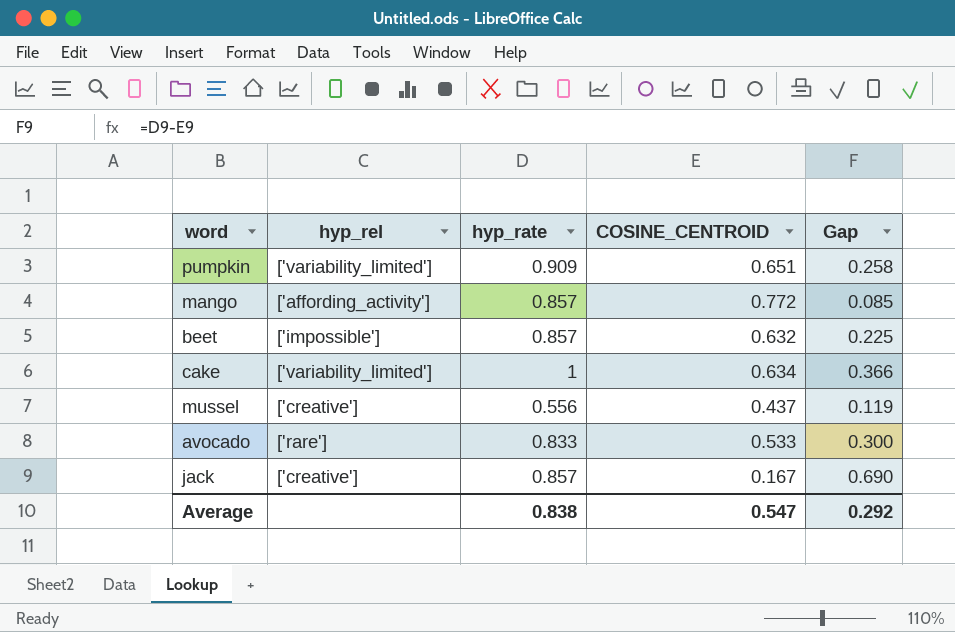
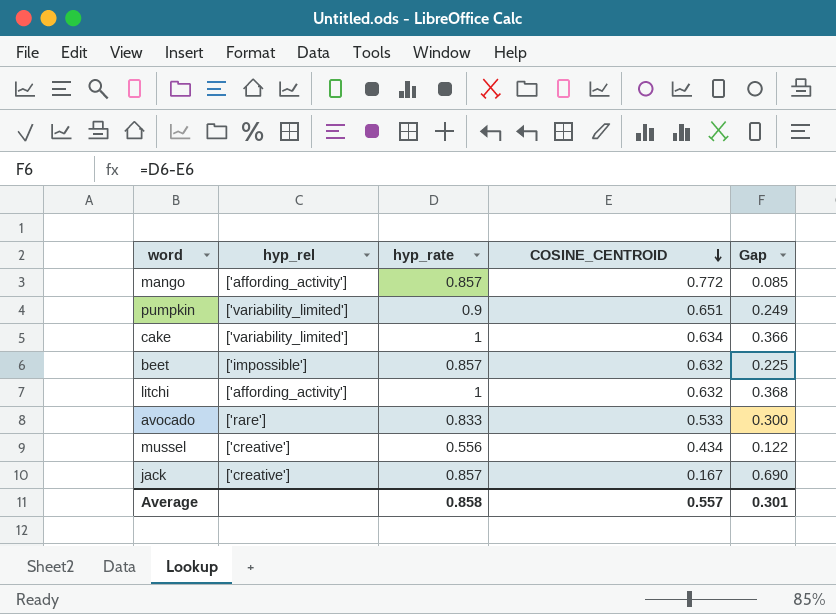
row order: none -> COSINE_CENTROID descending
pumpkin | hyp_rate: 0.909 -> 0.9
pumpkin | Gap: 0.258 -> 0.249
row litchi: none -> ['affording_activity'] | 1 | 0.632 | 0.368
mussel | COSINE_CENTROID: 0.437 -> 0.434
mussel | Gap: 0.119 -> 0.122
Average | hyp_rate: 0.838 -> 0.858
Average | COSINE_CENTROID: 0.547 -> 0.557
Average | Gap: 0.292 -> 0.301

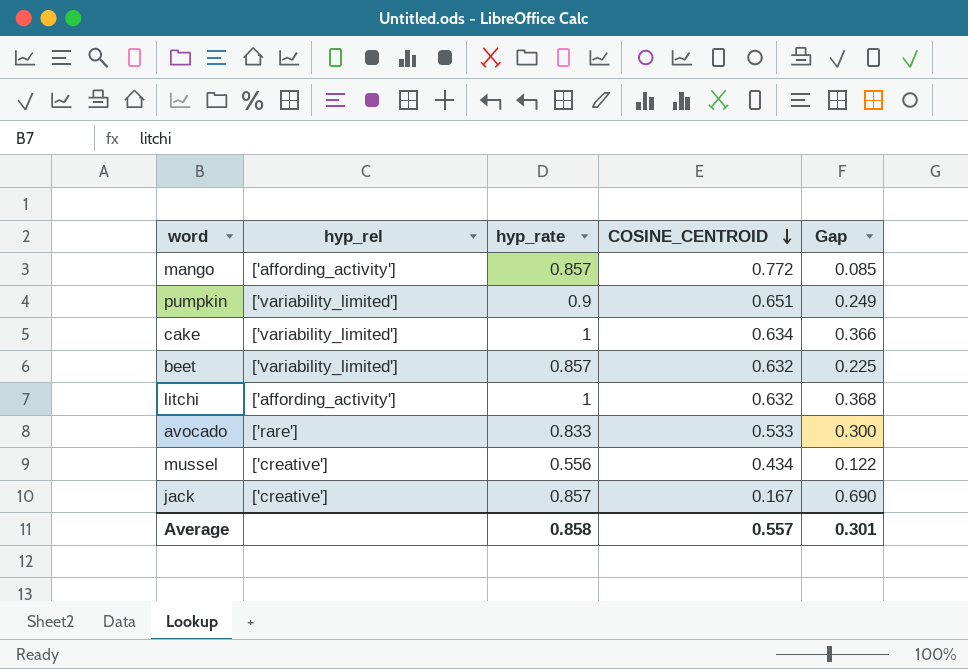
beet | hyp_rel: ['impossible'] -> ['variability_limited']

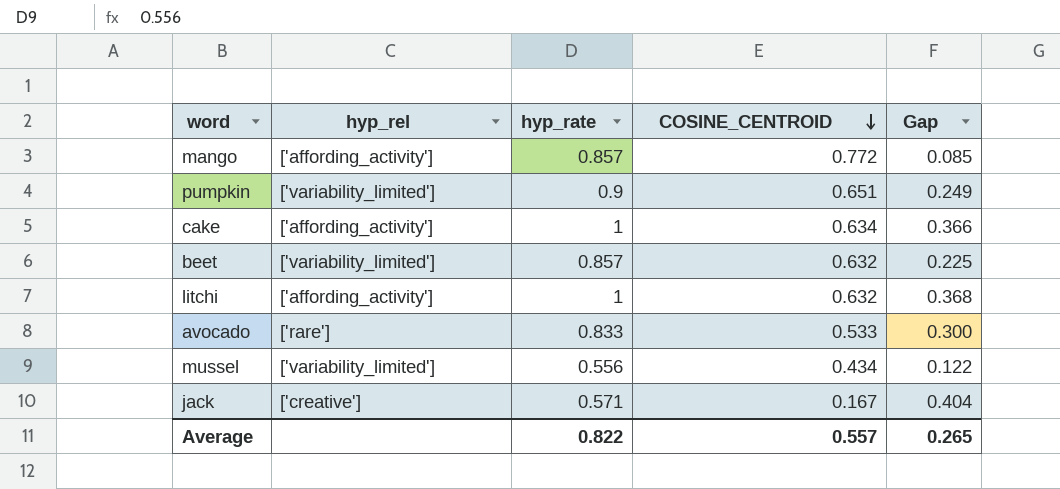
cake | hyp_rel: ['variability_limited'] -> ['affording_activity']
mussel | hyp_rel: ['creative'] -> ['variability_limited']
jack | hyp_rate: 0.857 -> 0.571
jack | Gap: 0.690 -> 0.404
Average | hyp_rate: 0.858 -> 0.822
Average | Gap: 0.301 -> 0.265

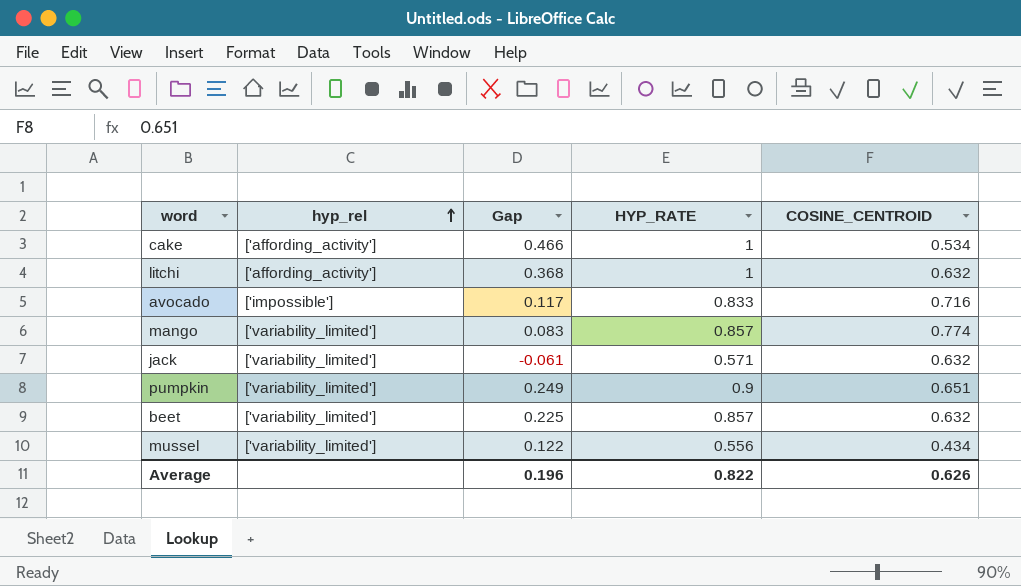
row order: COSINE_CENTROID descending -> hyp_rel ascending
column Gap | position: 5 -> 3
column name: hyp_rate -> HYP_RATE
cake | Gap: 0.366 -> 0.466
cake | COSINE_CENTROID: 0.634 -> 0.534
avocado | hyp_rel: ['rare'] -> ['impossible']
avocado | Gap: 0.300 -> 0.117
avocado | COSINE_CENTROID: 0.533 -> 0.716
mango | hyp_rel: ['affording_activity'] -> ['variability_limited']
mango | Gap: 0.085 -> 0.083
mango | COSINE_CENTROID: 0.772 -> 0.774
jack | hyp_rel: ['creative'] -> ['variability_limited']
jack | Gap: 0.404 -> -0.061
jack | COSINE_CENTROID: 0.167 -> 0.632
Average | Gap: 0.265 -> 0.196
Average | COSINE_CENTROID: 0.557 -> 0.626

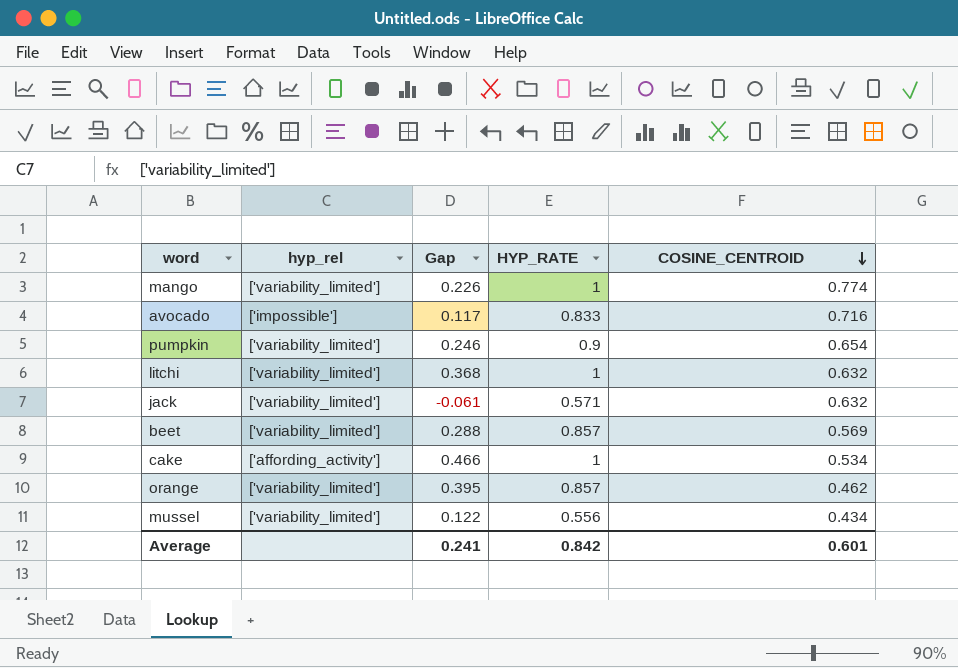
row order: hyp_rel ascending -> COSINE_CENTROID descending
mango | Gap: 0.083 -> 0.226
mango | HYP_RATE: 0.857 -> 1
pumpkin | Gap: 0.249 -> 0.246
pumpkin | COSINE_CENTROID: 0.651 -> 0.654
litchi | hyp_rel: ['affording_activity'] -> ['variability_limited']
beet | Gap: 0.225 -> 0.288
beet | COSINE_CENTROID: 0.632 -> 0.569
row orange: none -> ['variability_limited'] | 0.395 | 0.857 | 0.462
Average | Gap: 0.196 -> 0.241
Average | HYP_RATE: 0.822 -> 0.842
Average | COSINE_CENTROID: 0.626 -> 0.601

